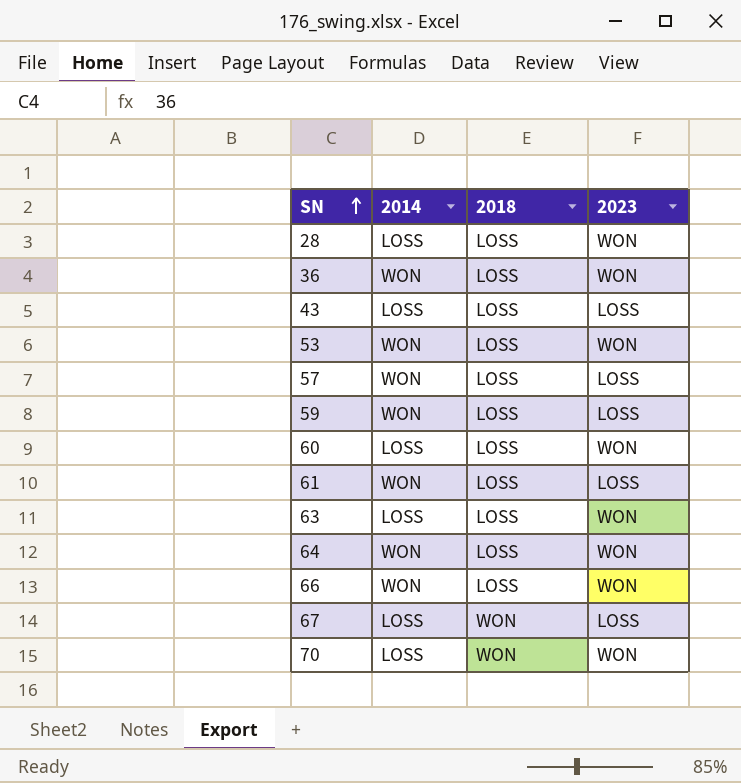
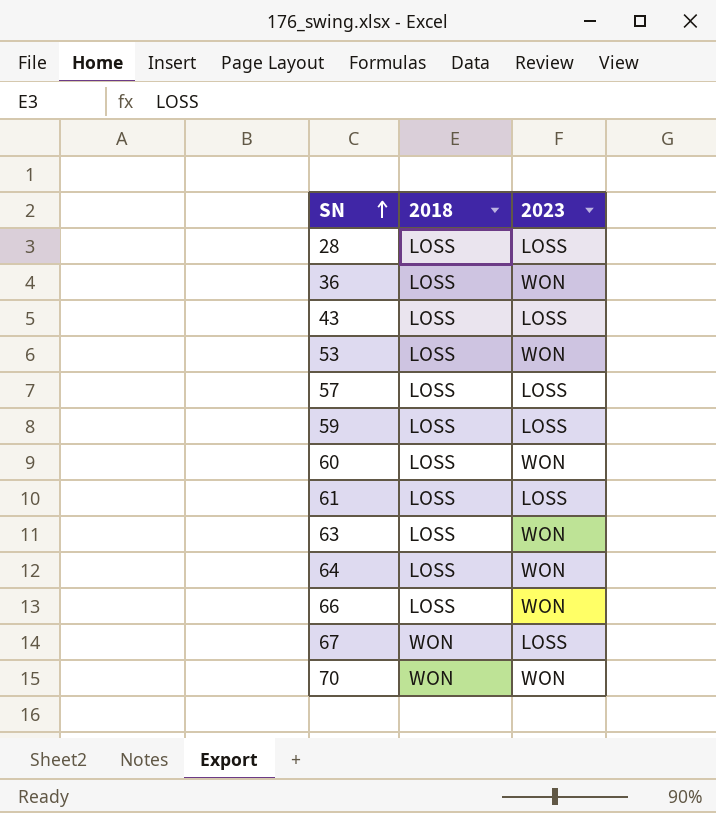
column 2014 | position: 2 -> none
28 | 2023: WON -> LOSS

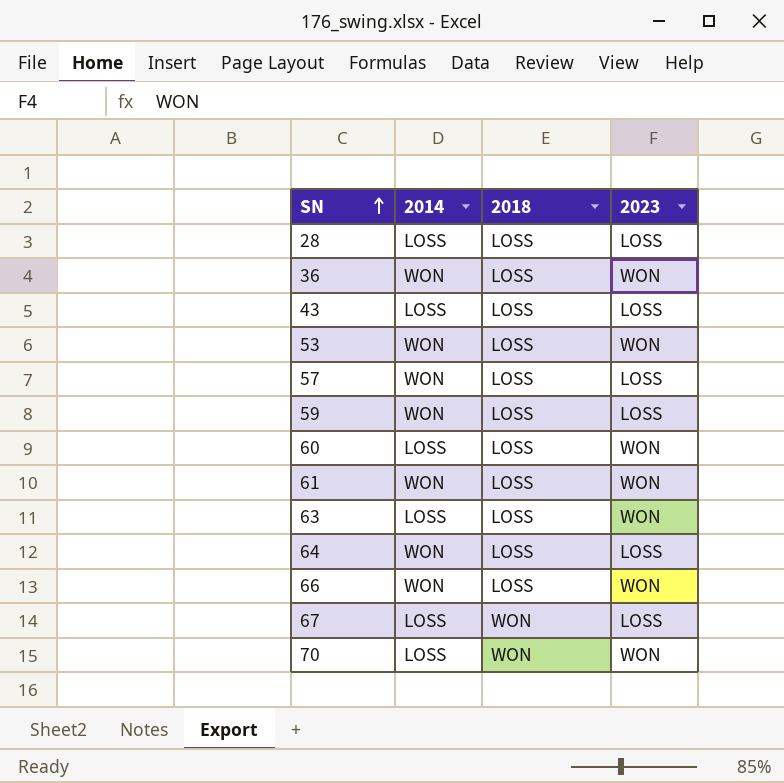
column 2014 | position: none -> 2
61 | 2023: LOSS -> WON
64 | 2023: WON -> LOSS

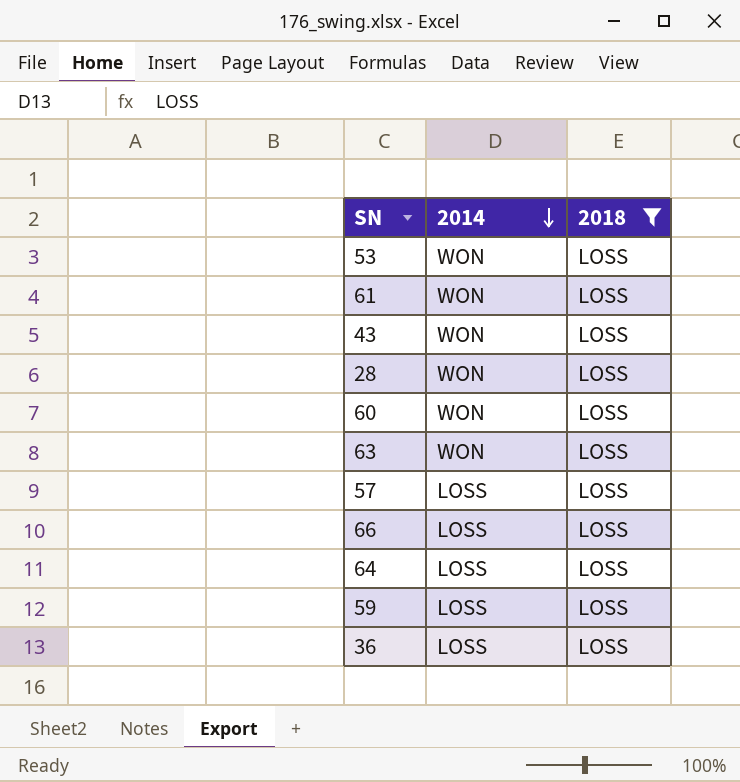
filter: none -> 2018 = LOSS
row order: SN ascending -> 2014 descending
column 2023 | position: 4 -> none
43 | 2014: LOSS -> WON
28 | 2014: LOSS -> WON
60 | 2014: LOSS -> WON
63 | 2014: LOSS -> WON
57 | 2014: WON -> LOSS
66 | 2014: WON -> LOSS
64 | 2014: WON -> LOSS
59 | 2014: WON -> LOSS
36 | 2014: WON -> LOSS

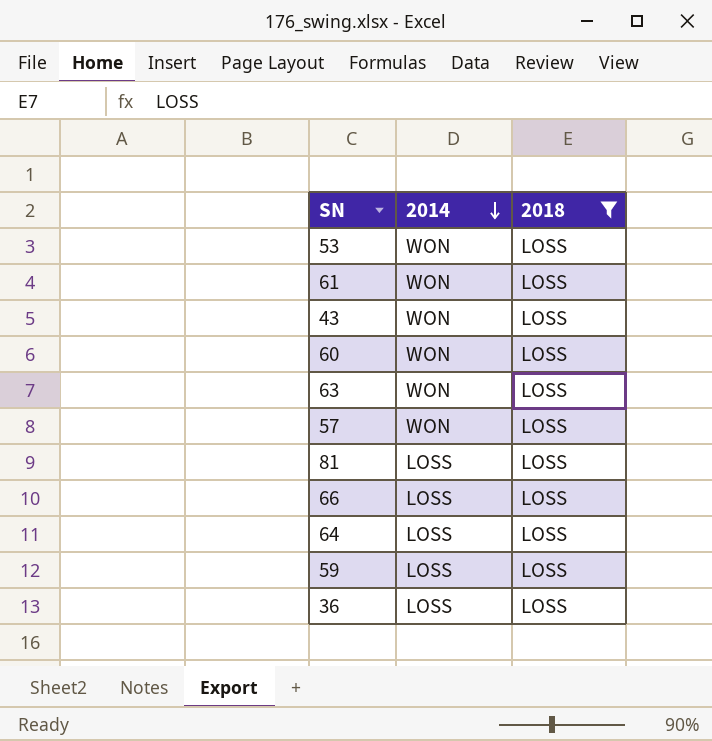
row 28: WON | LOSS -> none
57 | 2014: LOSS -> WON
row 81: none -> LOSS | LOSS

